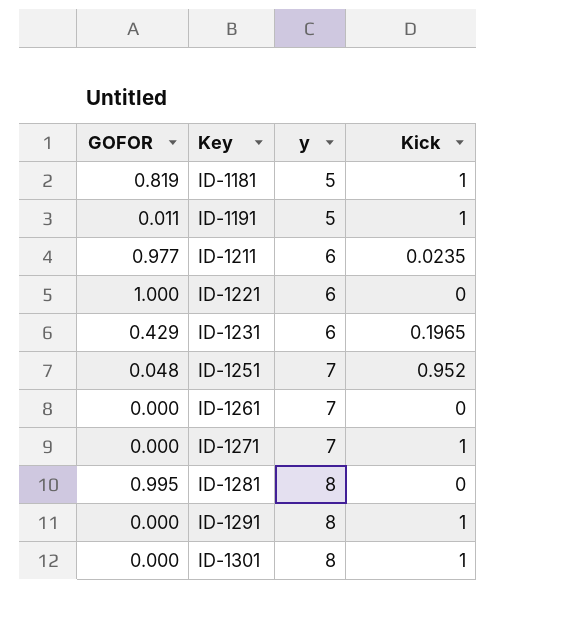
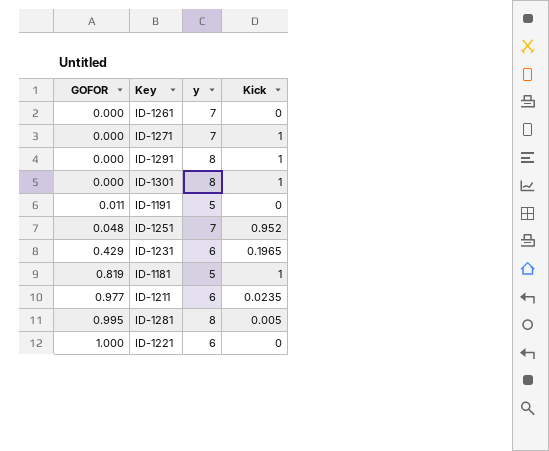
row order: Key ascending -> GOFOR ascending
ID-1191 | Kick: 1 -> 0
ID-1281 | Kick: 0 -> 0.005

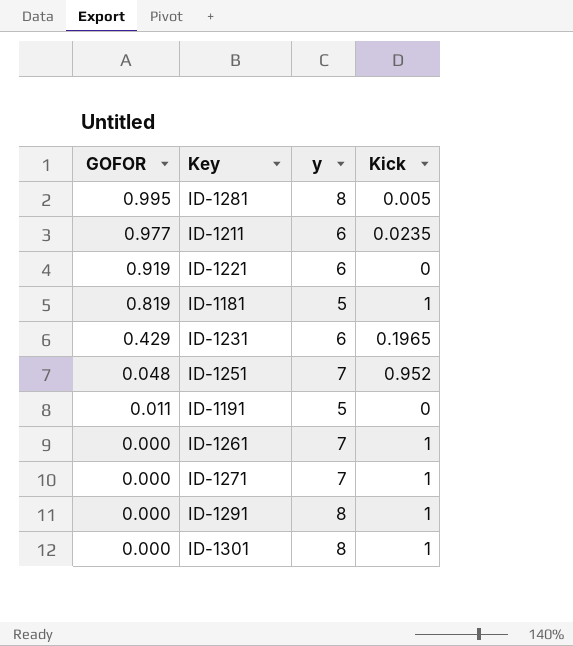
row order: GOFOR ascending -> GOFOR descending
ID-1221 | GOFOR: 1.000 -> 0.919
ID-1261 | Kick: 0 -> 1

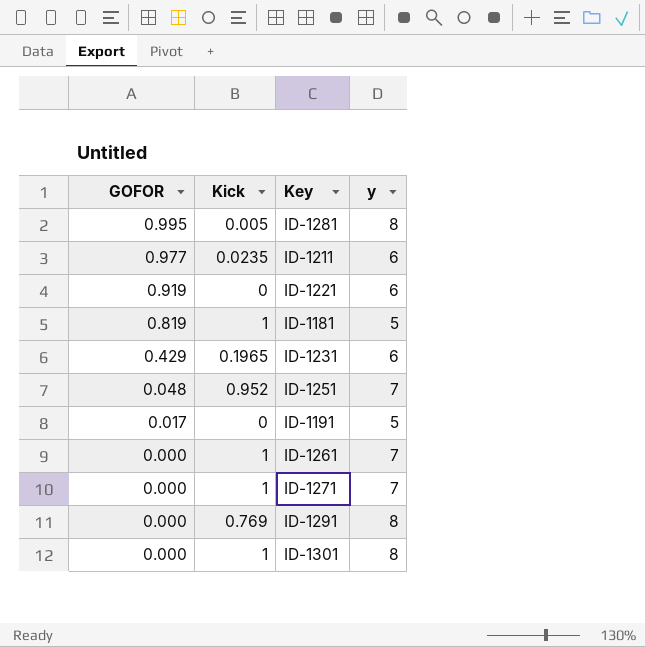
column Kick | position: 4 -> 2
ID-1191 | GOFOR: 0.011 -> 0.017
ID-1291 | Kick: 1 -> 0.769

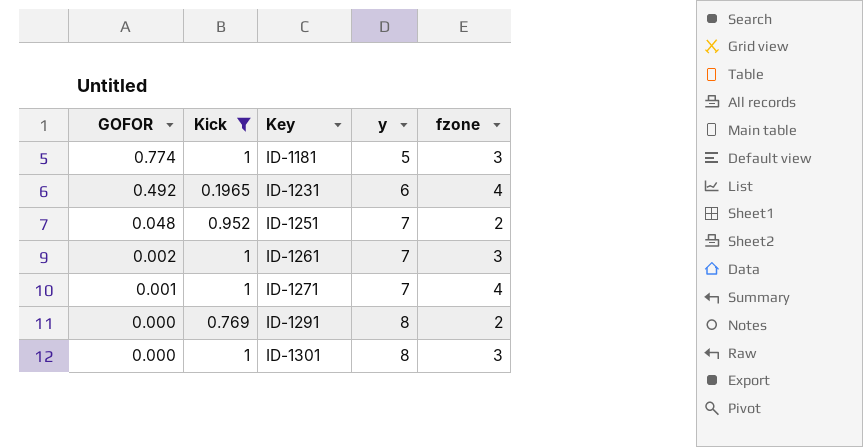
filter: none -> Kick >= 0.1965
column fzone | position: none -> 5
ID-1181 | GOFOR: 0.819 -> 0.774
ID-1231 | GOFOR: 0.429 -> 0.492
ID-1261 | GOFOR: 0.000 -> 0.002
ID-1271 | GOFOR: 0.000 -> 0.001

